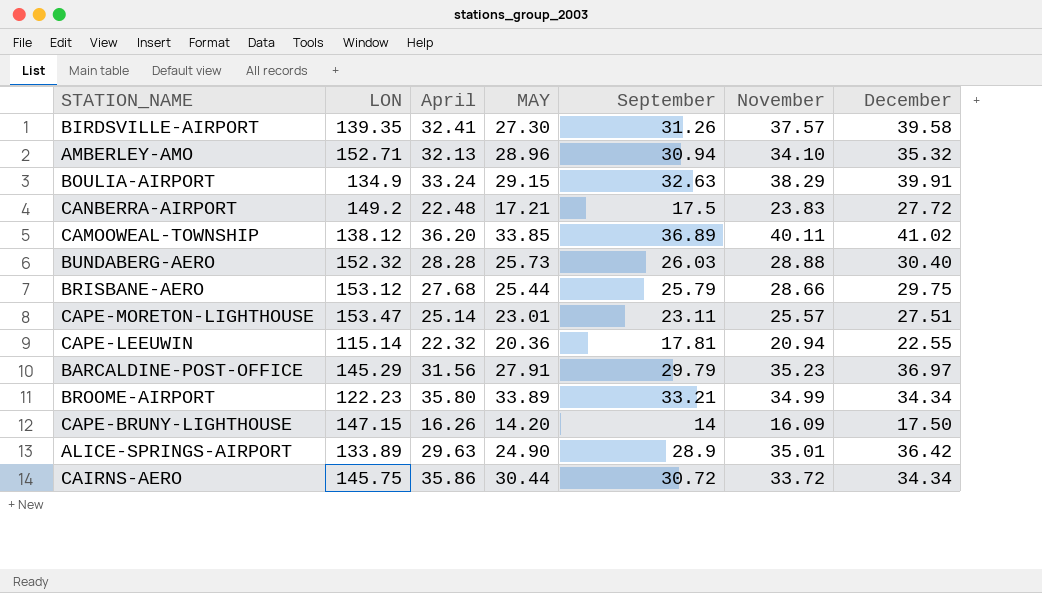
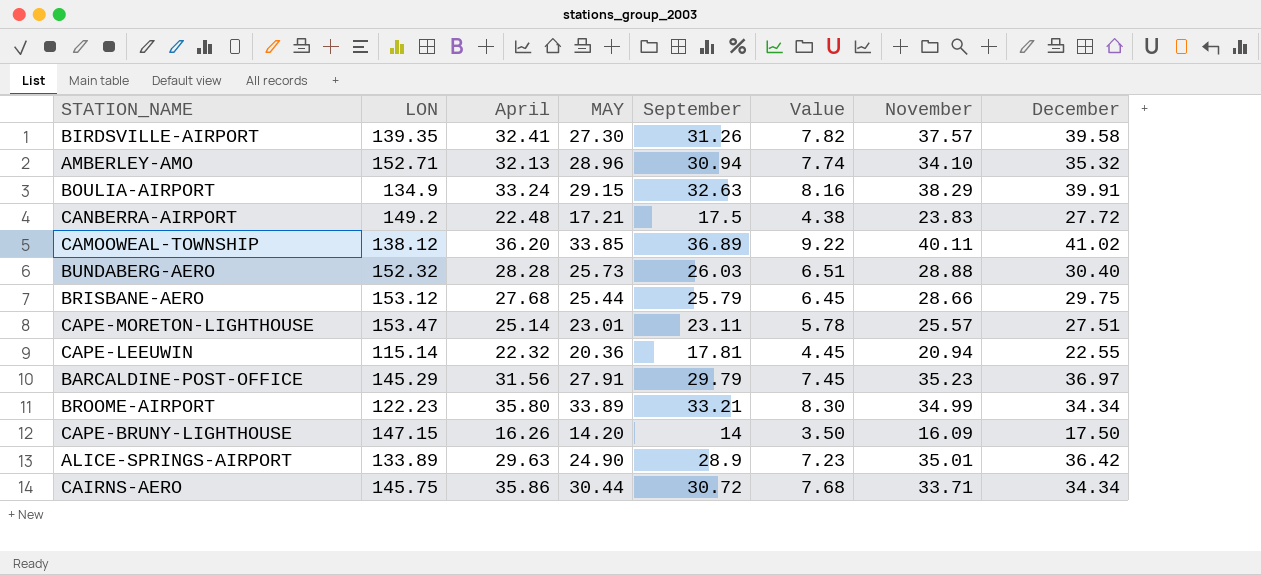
column Value | formula: none -> [September] * 0.25
CAIRNS-AERO | November: 33.72 -> 33.71

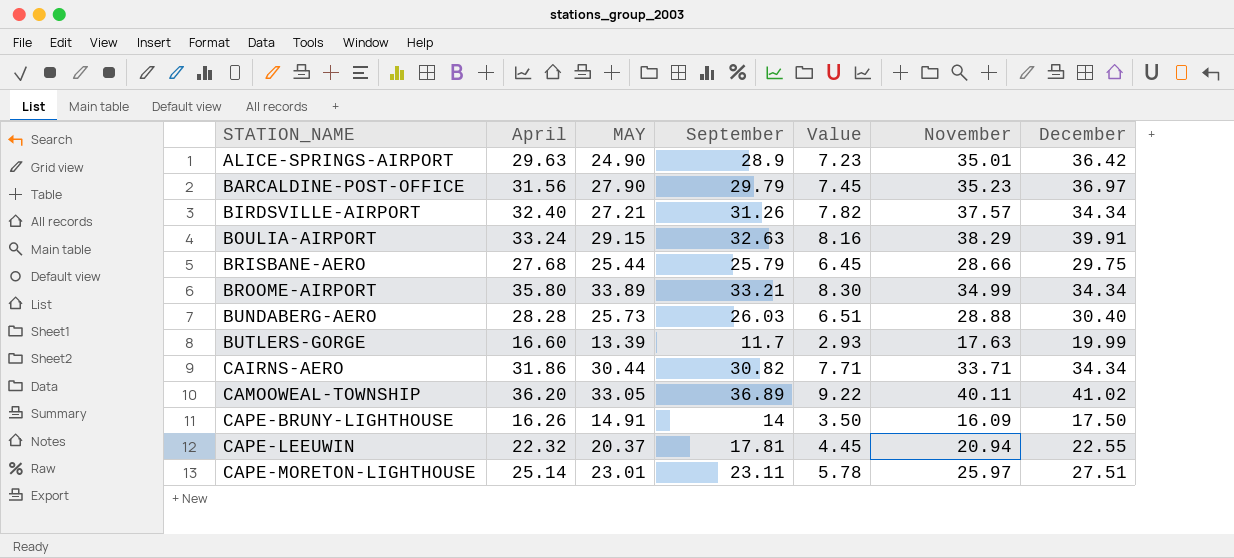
row order: none -> STATION_NAME ascending
column LON | position: 2 -> none
row AMBERLEY-AMO: 152.71 | 32.13 | 28.96 | 30.94 | 7.74 | 34.10 | 35.32 -> none
row CANBERRA-AIRPORT: 149.2 | 22.48 | 17.21 | 17.5 | 4.38 | 23.83 | 27.72 -> none
BARCALDINE-POST-OFFICE | MAY: 27.91 -> 27.90
BIRDSVILLE-AIRPORT | April: 32.41 -> 32.40
BIRDSVILLE-AIRPORT | MAY: 27.30 -> 27.21
BIRDSVILLE-AIRPORT | December: 39.58 -> 34.34
row BUTLERS-GORGE: none -> 16.60 | 13.39 | 11.7 | 2.93 | 17.63 | 19.99
CAIRNS-AERO | April: 35.86 -> 31.86
CAIRNS-AERO | September: 30.72 -> 30.82
CAIRNS-AERO | Value: 7.68 -> 7.71
CAMOOWEAL-TOWNSHIP | MAY: 33.85 -> 33.05
CAPE-BRUNY-LIGHTHOUSE | MAY: 14.20 -> 14.91
CAPE-LEEUWIN | MAY: 20.36 -> 20.37
CAPE-MORETON-LIGHTHOUSE | November: 25.57 -> 25.97

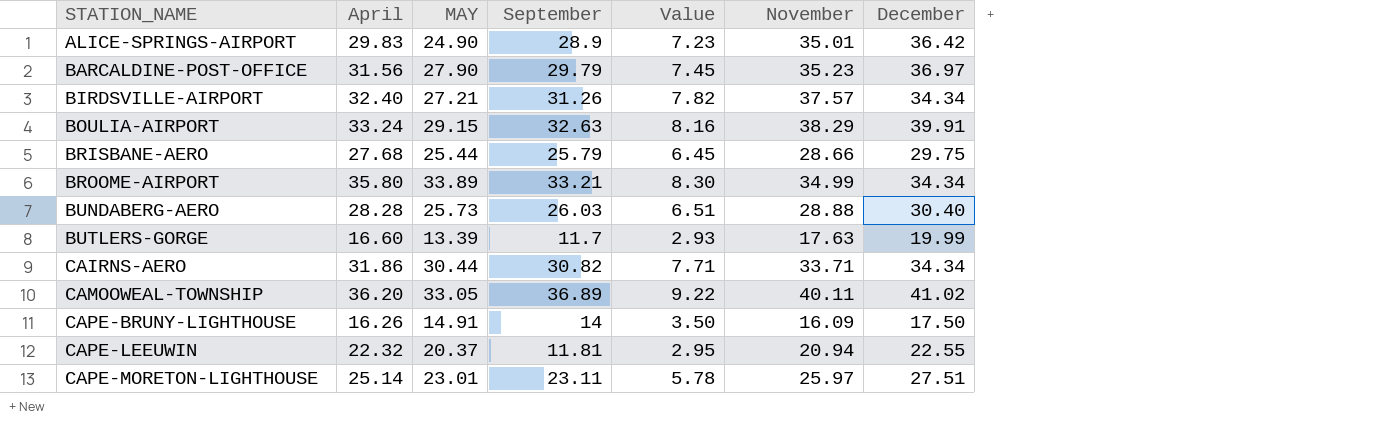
ALICE-SPRINGS-AIRPORT | April: 29.63 -> 29.83
CAPE-LEEUWIN | September: 17.81 -> 11.81
CAPE-LEEUWIN | Value: 4.45 -> 2.95

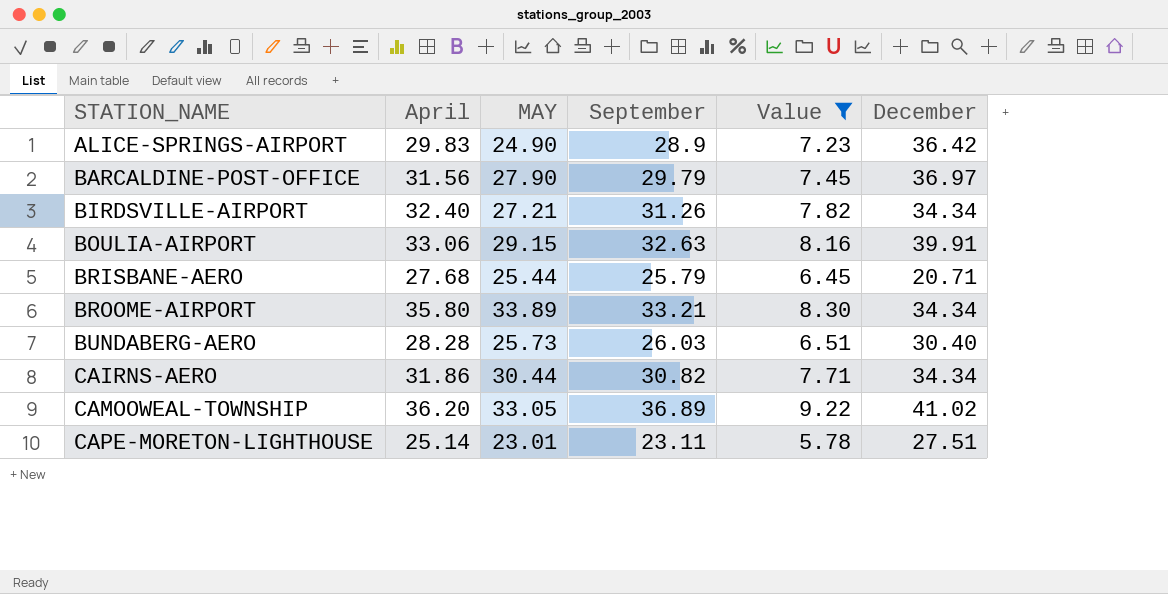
filter: none -> Value >= 5.78
column November | position: 6 -> none
BOULIA-AIRPORT | April: 33.24 -> 33.06
BRISBANE-AERO | December: 29.75 -> 20.71

